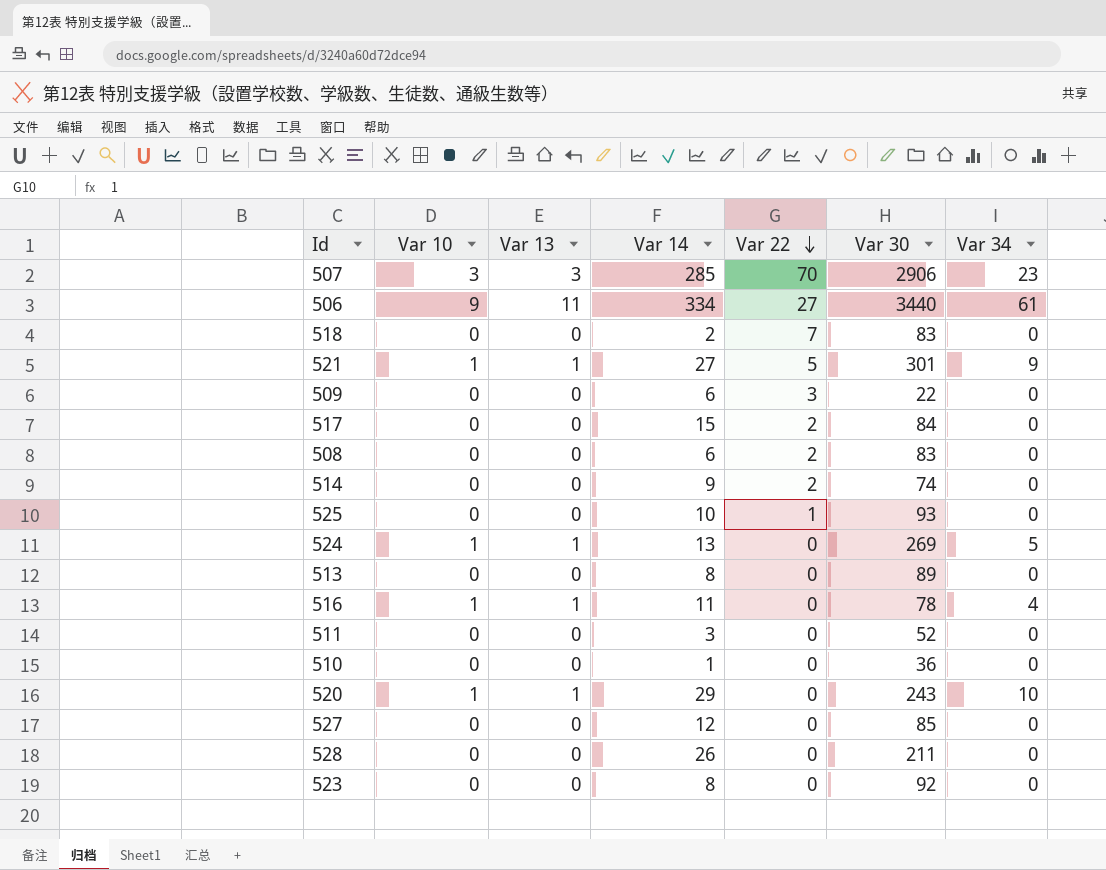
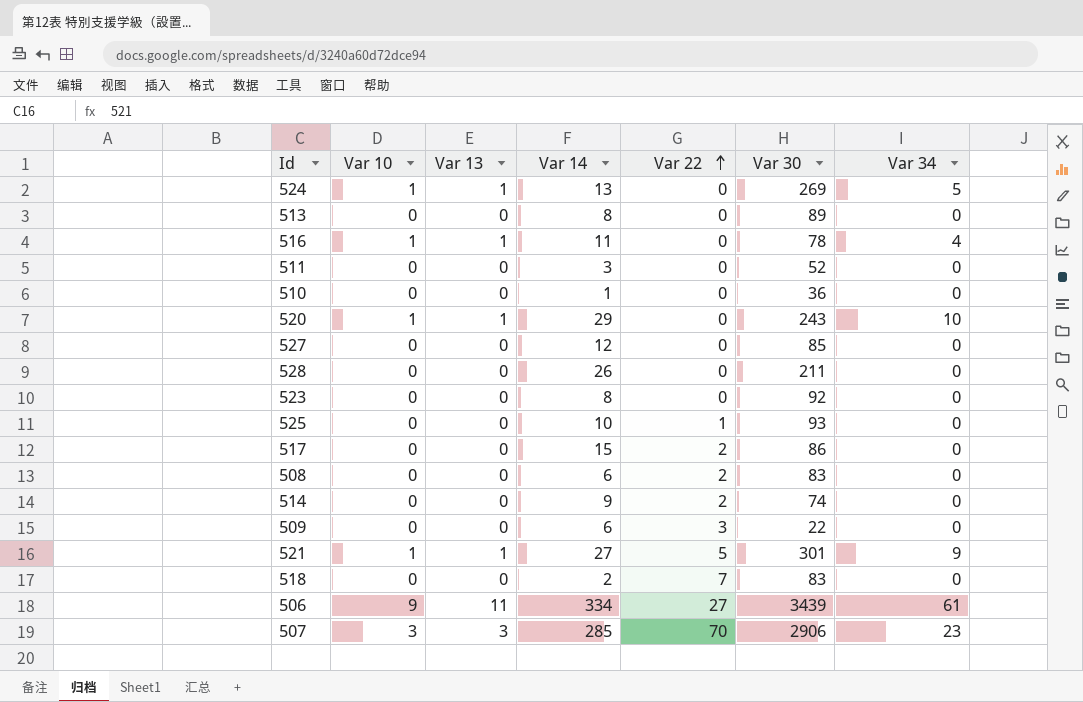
row order: Var 22 descending -> Var 22 ascending
517 | Var 30: 84 -> 86
506 | Var 30: 3440 -> 3439

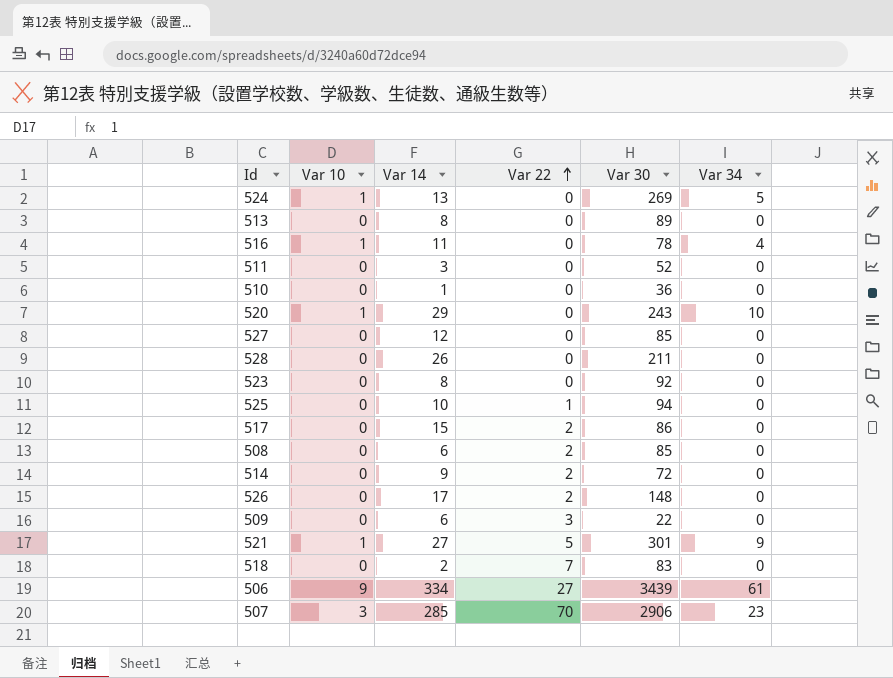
column Var 13 | position: 3 -> none
525 | Var 30: 93 -> 94
508 | Var 30: 83 -> 85
514 | Var 30: 74 -> 72
row 526: none -> 0 | 17 | 2 | 148 | 0

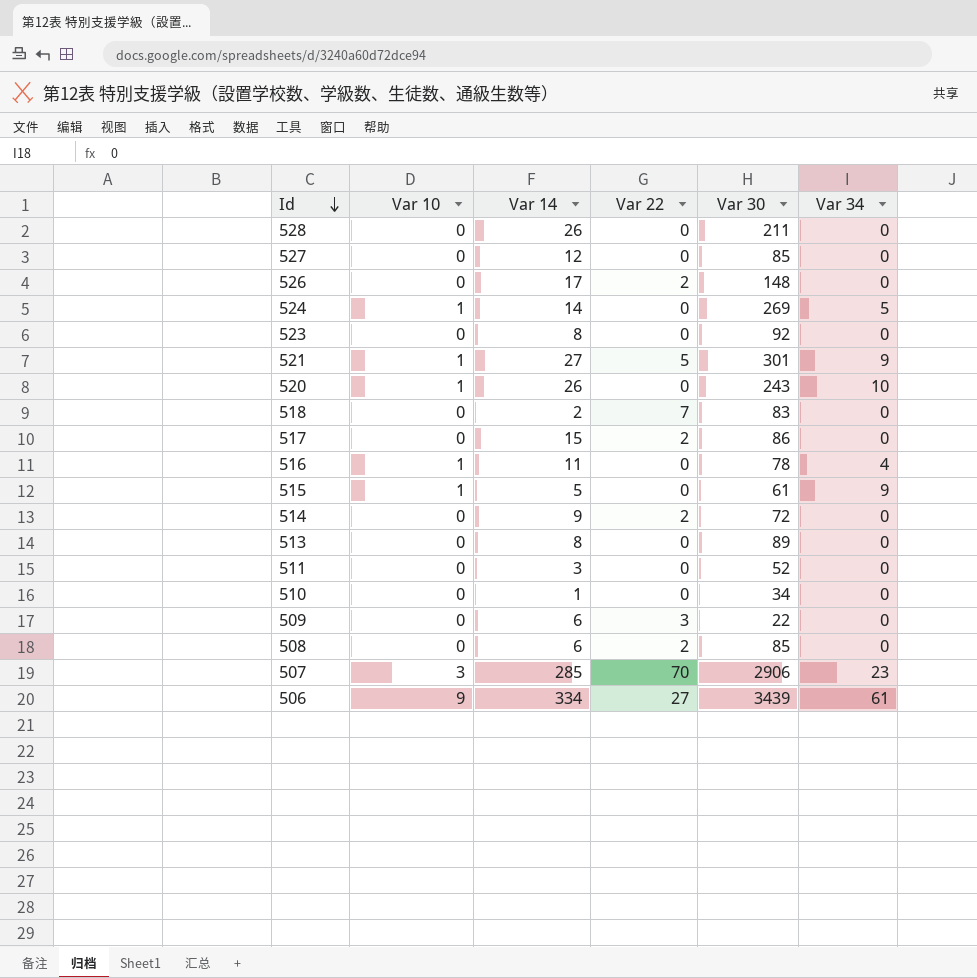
row order: Var 22 ascending -> Id descending
row 525: 0 | 10 | 1 | 94 | 0 -> none
524 | Var 14: 13 -> 14
520 | Var 14: 29 -> 26
row 515: none -> 1 | 5 | 0 | 61 | 9
510 | Var 30: 36 -> 34

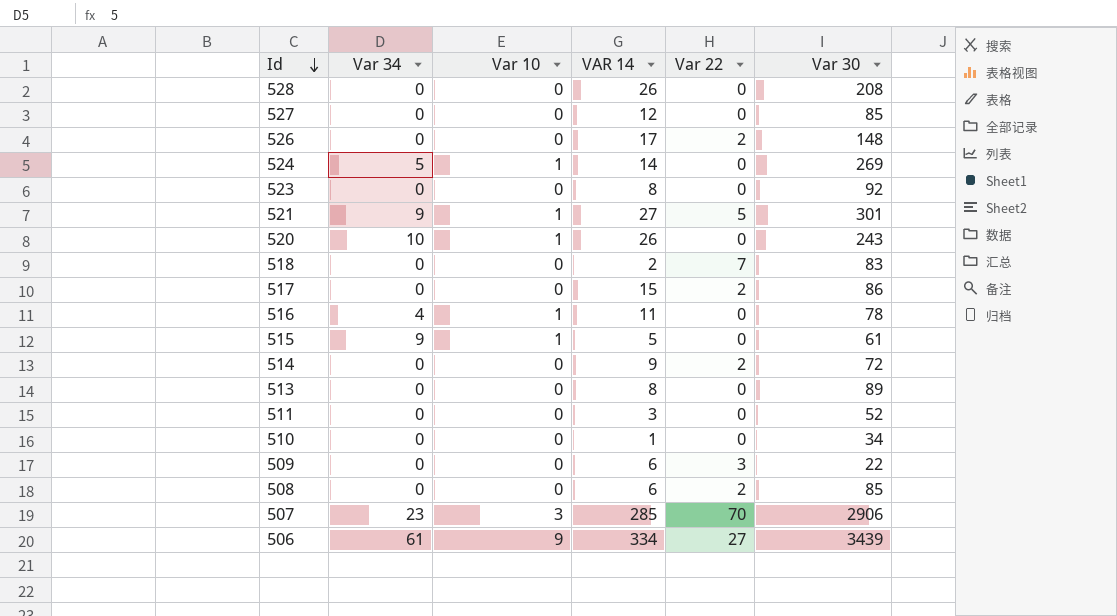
column Var 34 | position: 6 -> 2
column name: Var 14 -> VAR 14
528 | Var 30: 211 -> 208

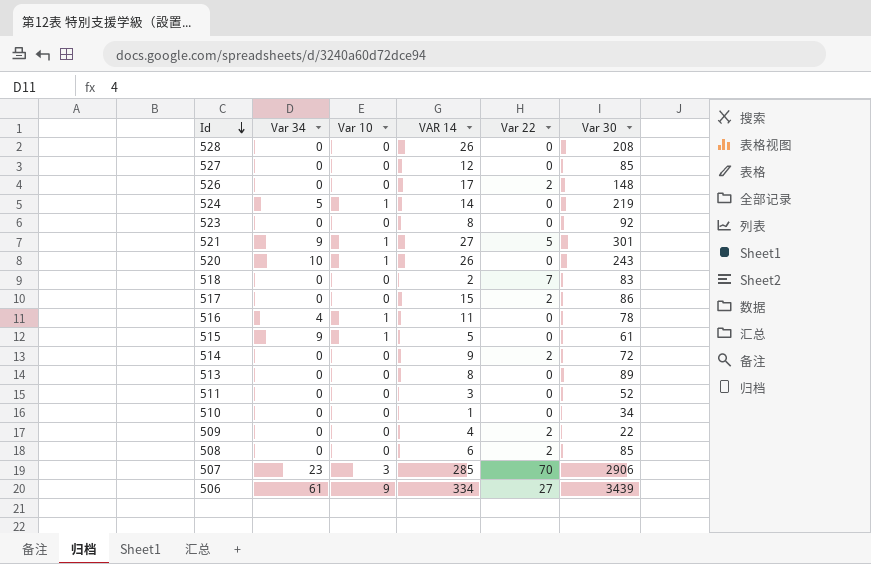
524 | Var 30: 269 -> 219
509 | VAR 14: 6 -> 4
509 | Var 22: 3 -> 2

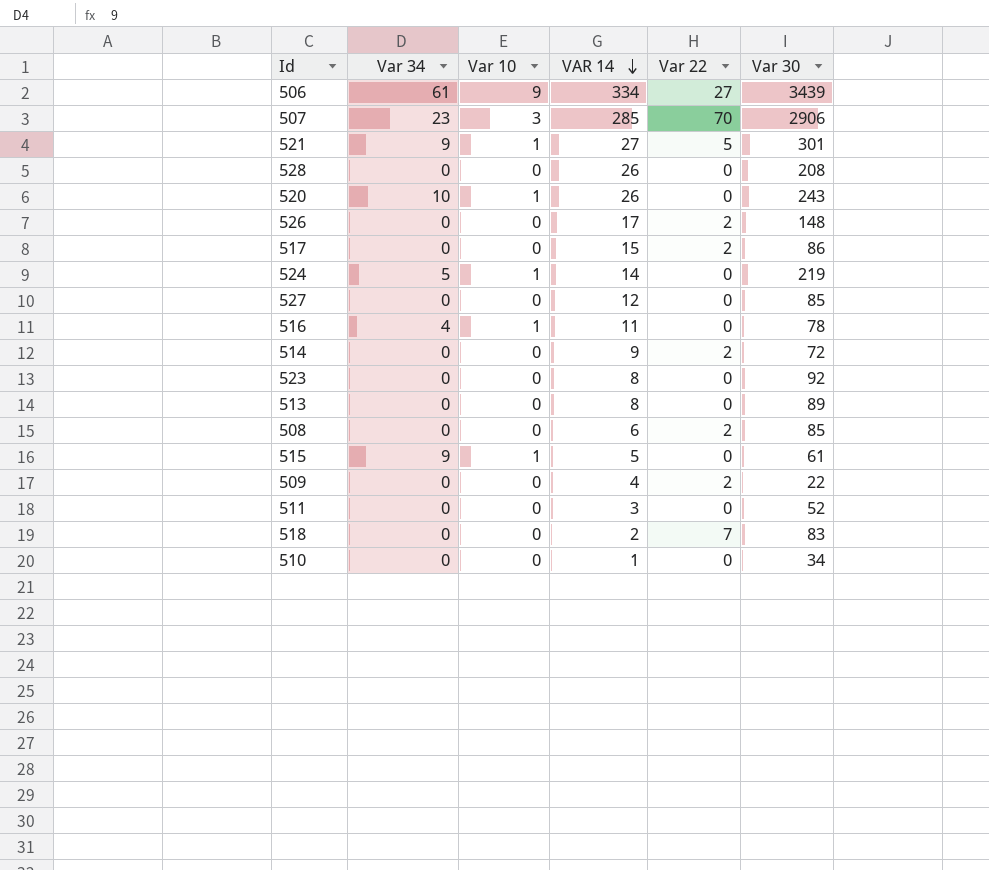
row order: Id descending -> VAR 14 descending

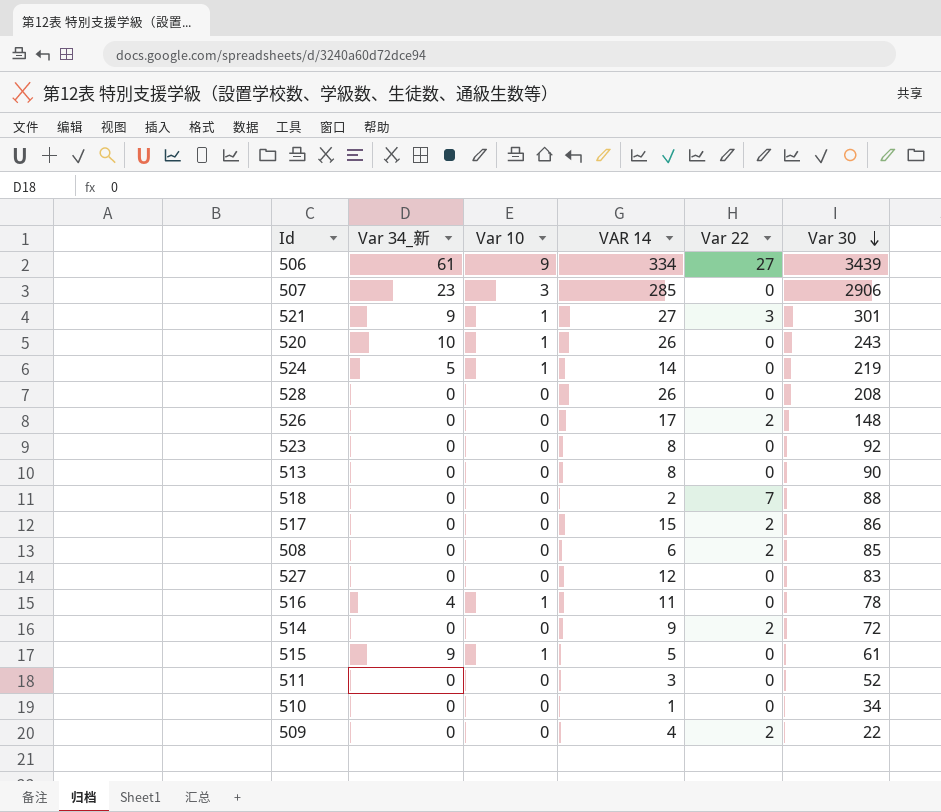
row order: VAR 14 descending -> Var 30 descending
column name: Var 34 -> Var 34_新
507 | Var 22: 70 -> 0
521 | Var 22: 5 -> 3
513 | Var 30: 89 -> 90
518 | Var 30: 83 -> 88
527 | Var 30: 85 -> 83

